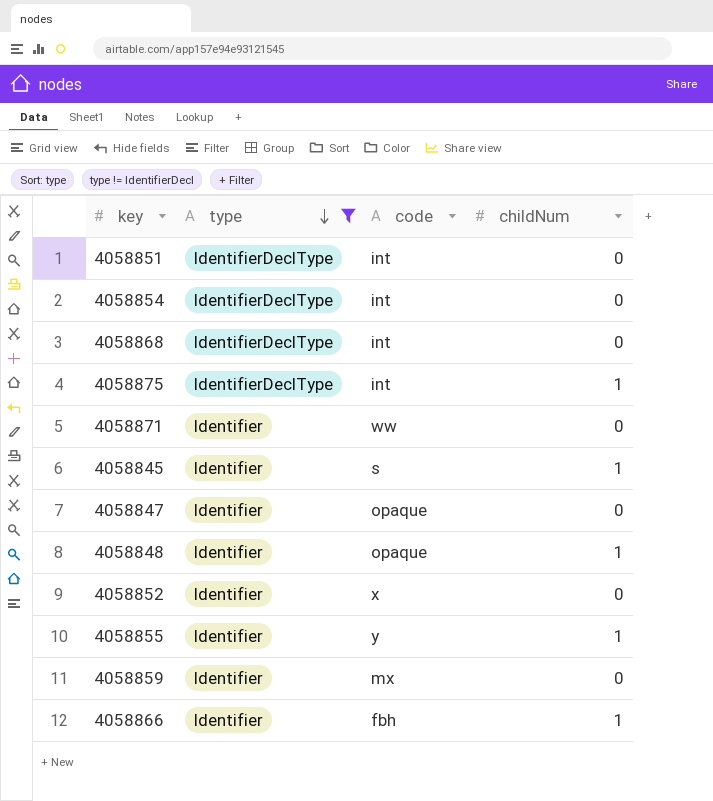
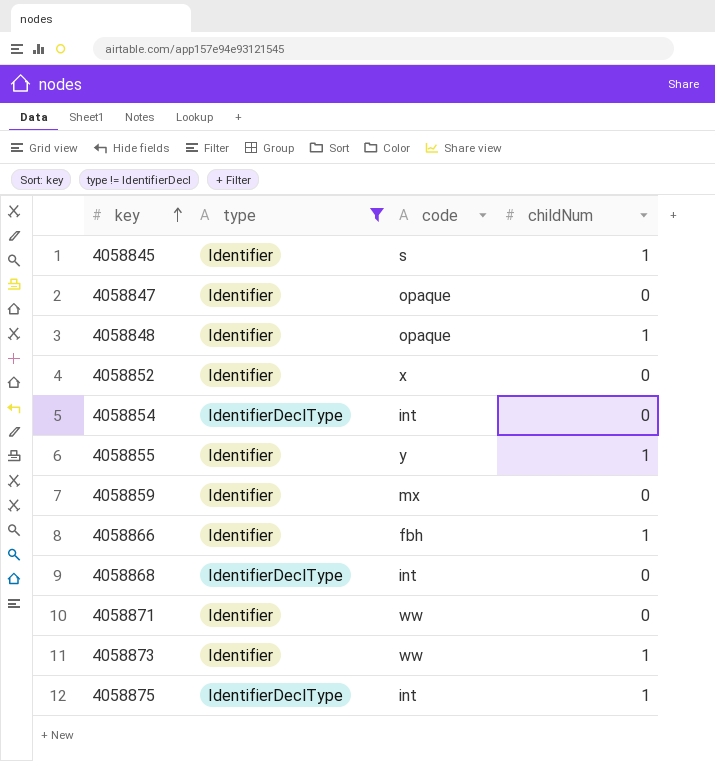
row order: type descending -> key ascending
row 4058851: IdentifierDeclType | int | 0 -> none
row 4058873: none -> Identifier | ww | 1

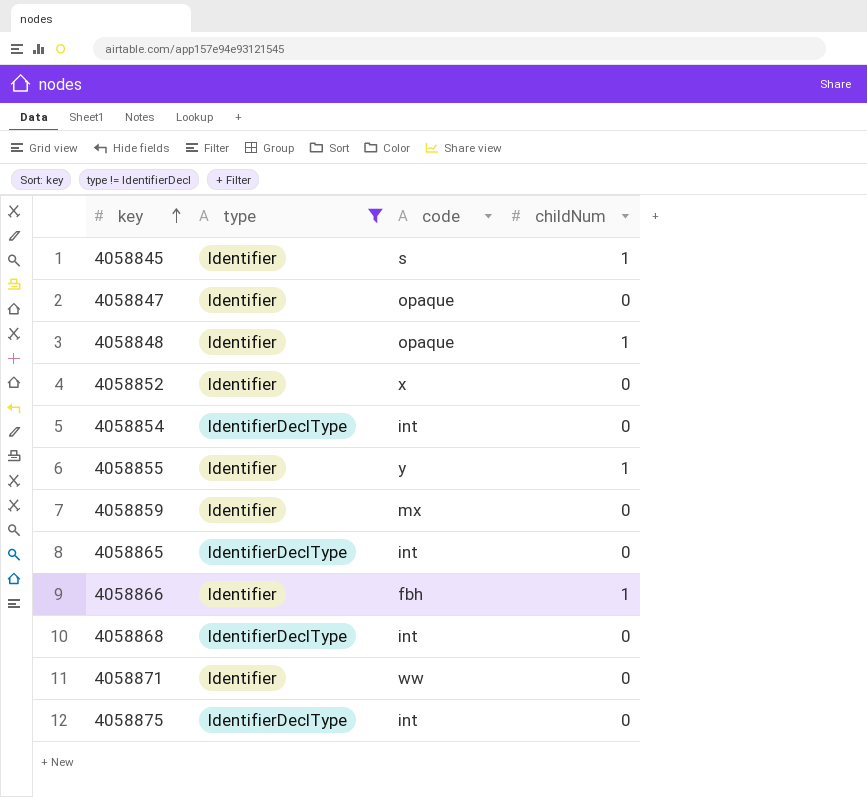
row 4058873: Identifier | ww | 1 -> none
row 4058865: none -> IdentifierDeclType | int | 0
4058875 | childNum: 1 -> 0

